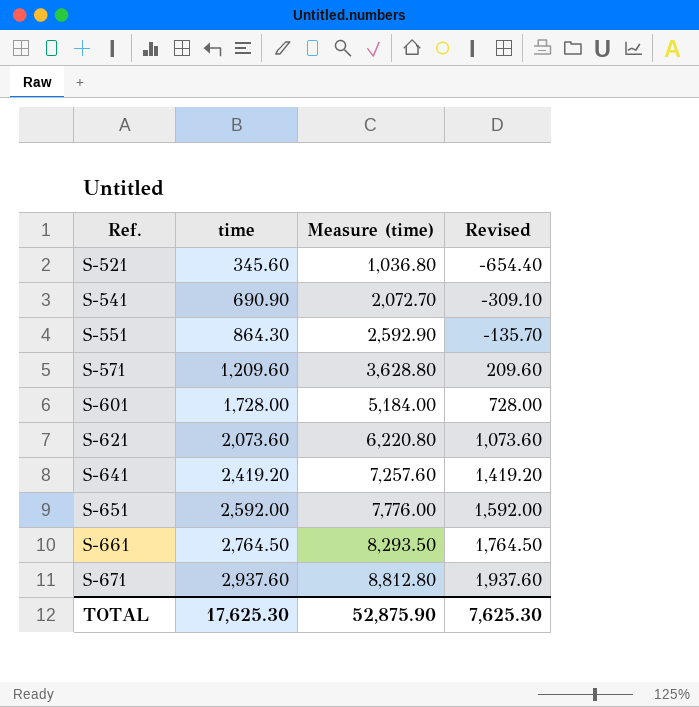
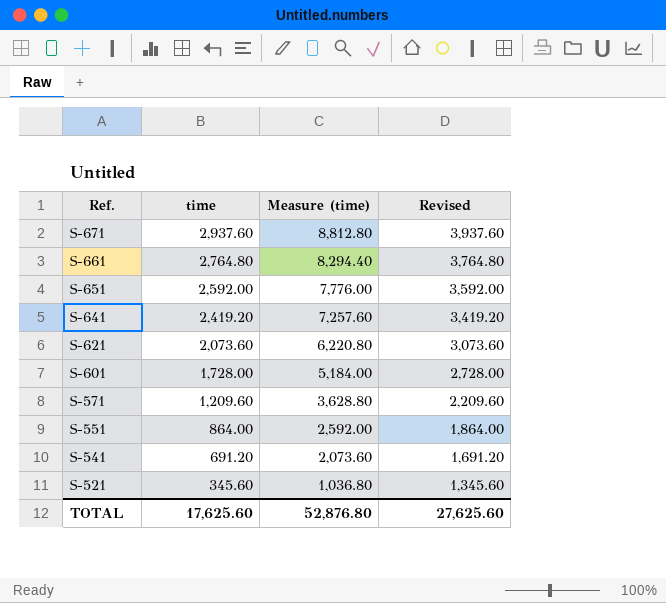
row order: Ref. ascending -> Ref. descending
column Revised | formula: [time] - 1000 -> [time] + 1000
S-661 | time: 2,764.50 -> 2,764.80
S-661 | Measure (time): 8,293.50 -> 8,294.40
S-551 | time: 864.30 -> 864.00
S-551 | Measure (time): 2,592.90 -> 2,592.00
S-541 | time: 690.90 -> 691.20
S-541 | Measure (time): 2,072.70 -> 2,073.60
TOTAL | time: 17,625.30 -> 17,625.60
TOTAL | Measure (time): 52,875.90 -> 52,876.80
TOTAL | Revised: 7,625.30 -> 27,625.60

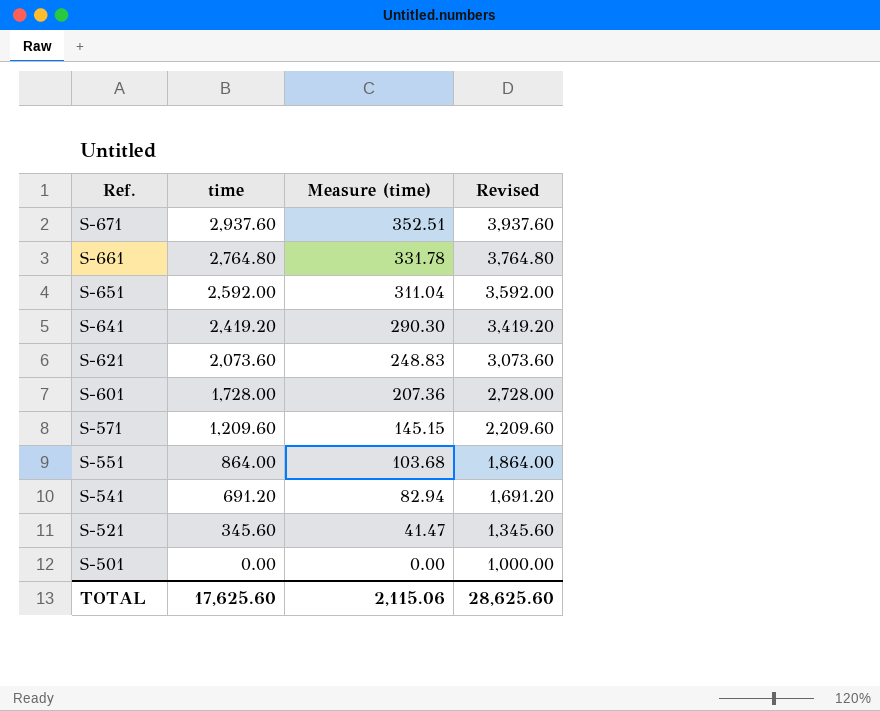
column Measure (time) | formula: [time] * 3 -> [time] * 0.12
row S-501: none -> 0.00 | 0.00 | 1,000.00
TOTAL | Measure (time): 52,876.80 -> 2,115.06
TOTAL | Revised: 27,625.60 -> 28,625.60

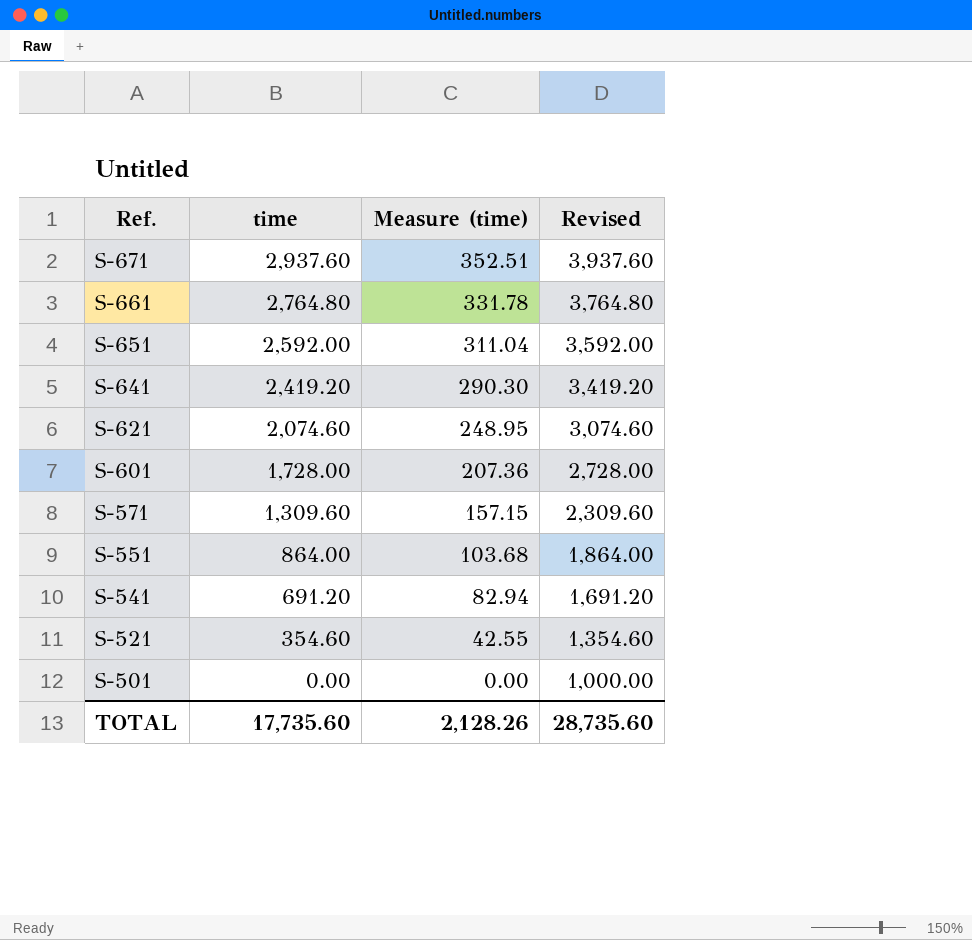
S-621 | time: 2,073.60 -> 2,074.60
S-621 | Measure (time): 248.83 -> 248.95
S-621 | Revised: 3,073.60 -> 3,074.60
S-571 | time: 1,209.60 -> 1,309.60
S-571 | Measure (time): 145.15 -> 157.15
S-571 | Revised: 2,209.60 -> 2,309.60
S-521 | time: 345.60 -> 354.60
S-521 | Measure (time): 41.47 -> 42.55
S-521 | Revised: 1,345.60 -> 1,354.60
TOTAL | time: 17,625.60 -> 17,735.60
TOTAL | Measure (time): 2,115.06 -> 2,128.26
TOTAL | Revised: 28,625.60 -> 28,735.60

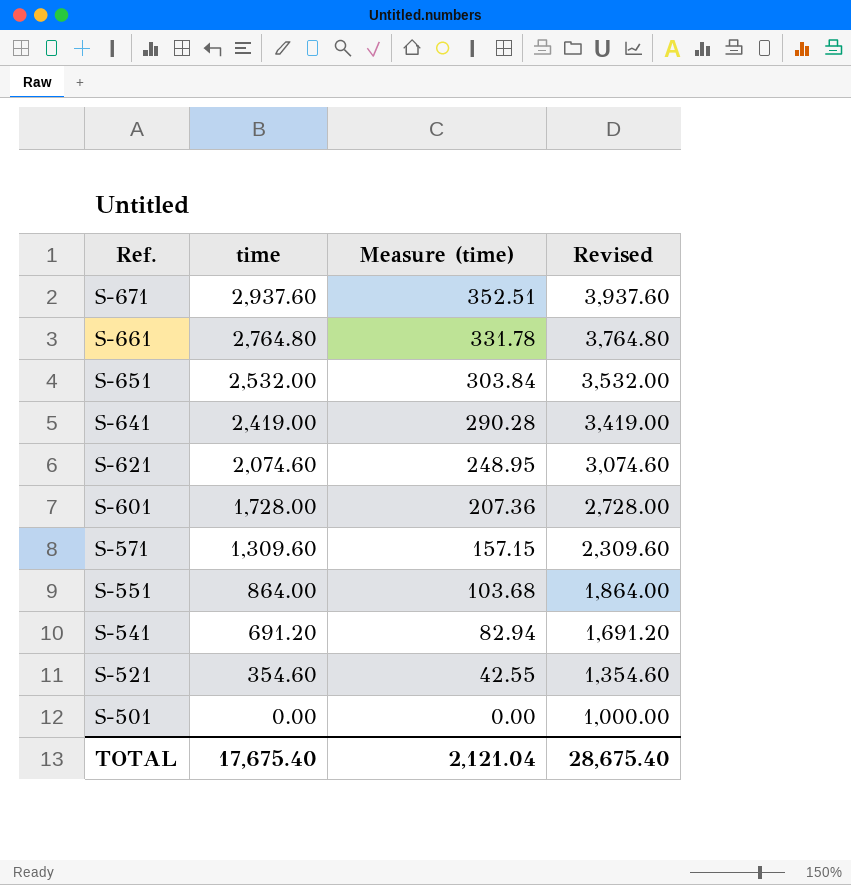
S-651 | time: 2,592.00 -> 2,532.00
S-651 | Measure (time): 311.04 -> 303.84
S-651 | Revised: 3,592.00 -> 3,532.00
S-641 | time: 2,419.20 -> 2,419.00
S-641 | Measure (time): 290.30 -> 290.28
S-641 | Revised: 3,419.20 -> 3,419.00
TOTAL | time: 17,735.60 -> 17,675.40
TOTAL | Measure (time): 2,128.26 -> 2,121.04
TOTAL | Revised: 28,735.60 -> 28,675.40

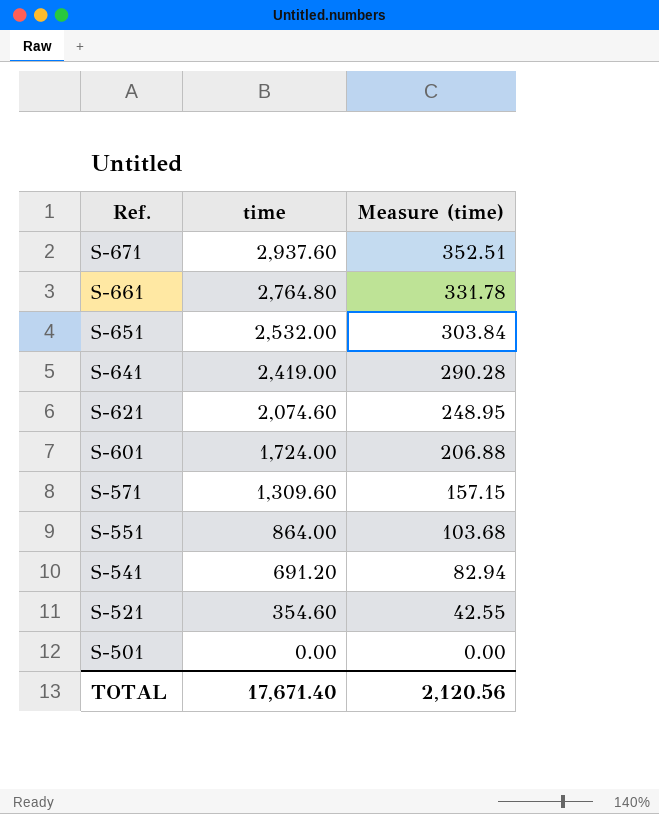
column Revised | formula: [time] + 1000 -> none
S-601 | time: 1,728.00 -> 1,724.00
S-601 | Measure (time): 207.36 -> 206.88
TOTAL | time: 17,675.40 -> 17,671.40
TOTAL | Measure (time): 2,121.04 -> 2,120.56

